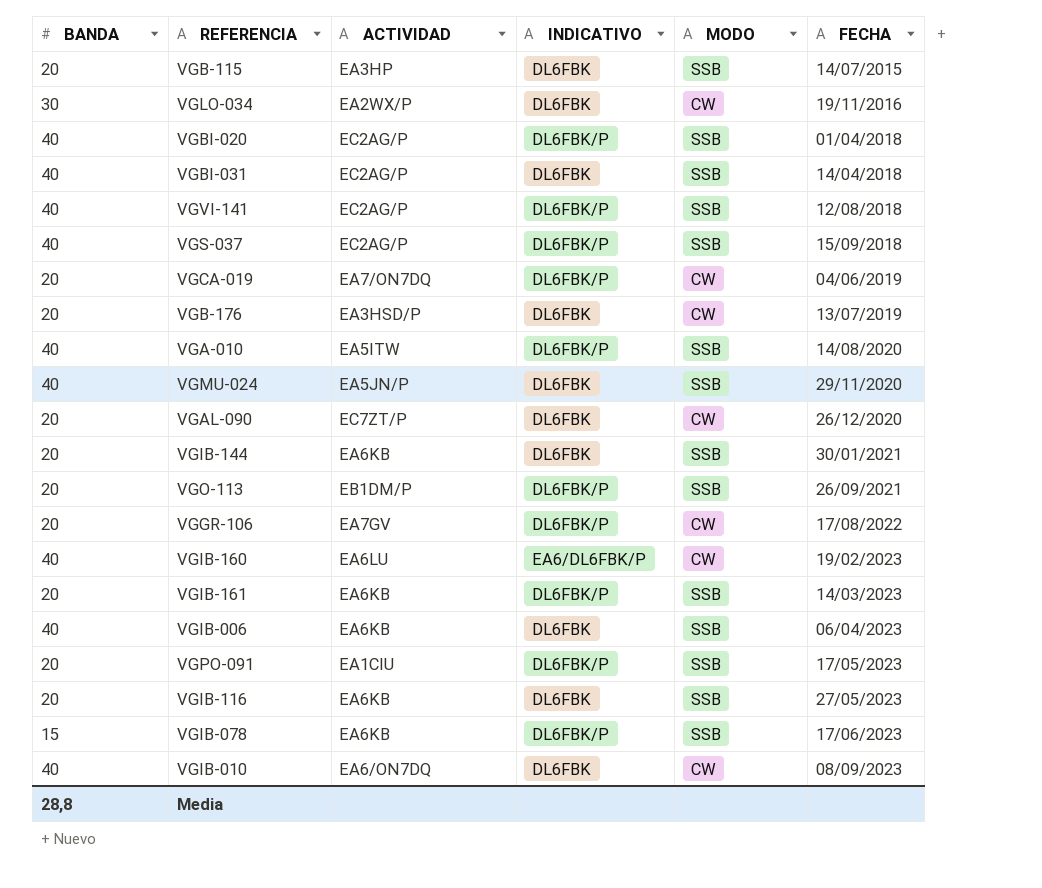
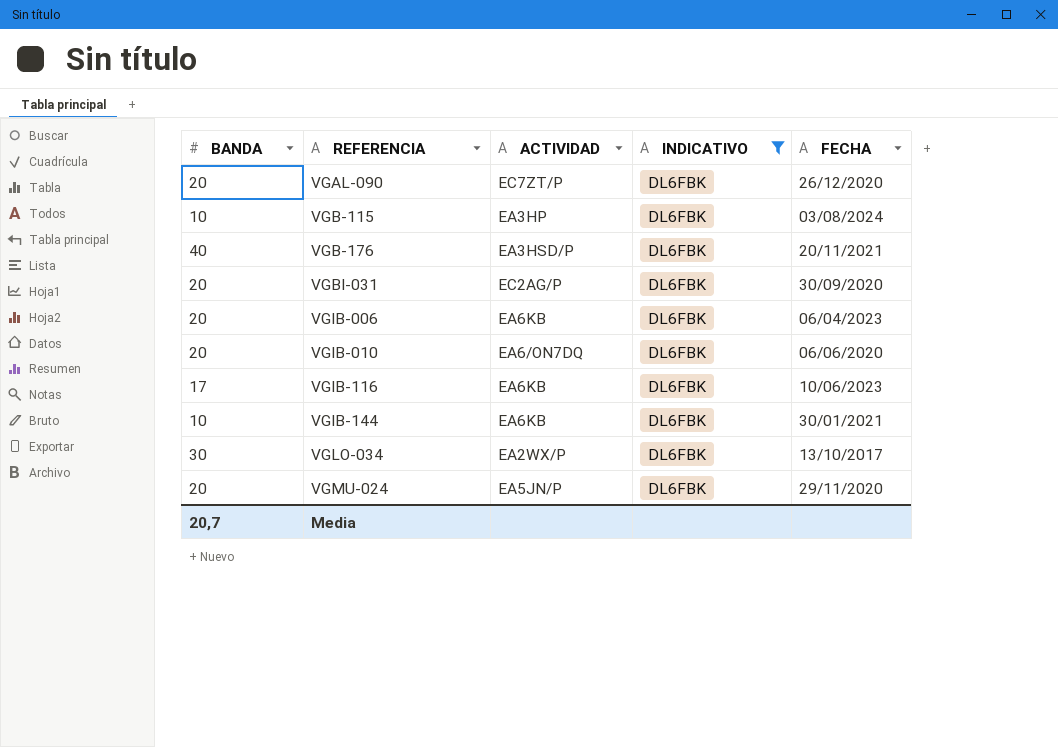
filter: none -> INDICATIVO = DL6FBK
row order: FECHA ascending -> REFERENCIA ascending
column MODO | position: 5 -> none
VGB-115 | BANDA: 20 -> 10
VGB-115 | FECHA: 14/07/2015 -> 03/08/2024
VGB-176 | BANDA: 20 -> 40
VGB-176 | FECHA: 13/07/2019 -> 20/11/2021
VGBI-031 | BANDA: 40 -> 20
VGBI-031 | FECHA: 14/04/2018 -> 30/09/2020
VGIB-006 | BANDA: 40 -> 20
VGIB-010 | BANDA: 40 -> 20
VGIB-010 | FECHA: 08/09/2023 -> 06/06/2020
VGIB-116 | BANDA: 20 -> 17
VGIB-116 | FECHA: 27/05/2023 -> 10/06/2023
VGIB-144 | BANDA: 20 -> 10
VGLO-034 | FECHA: 19/11/2016 -> 13/10/2017
VGMU-024 | BANDA: 40 -> 20
Media | BANDA: 28,8 -> 20,7

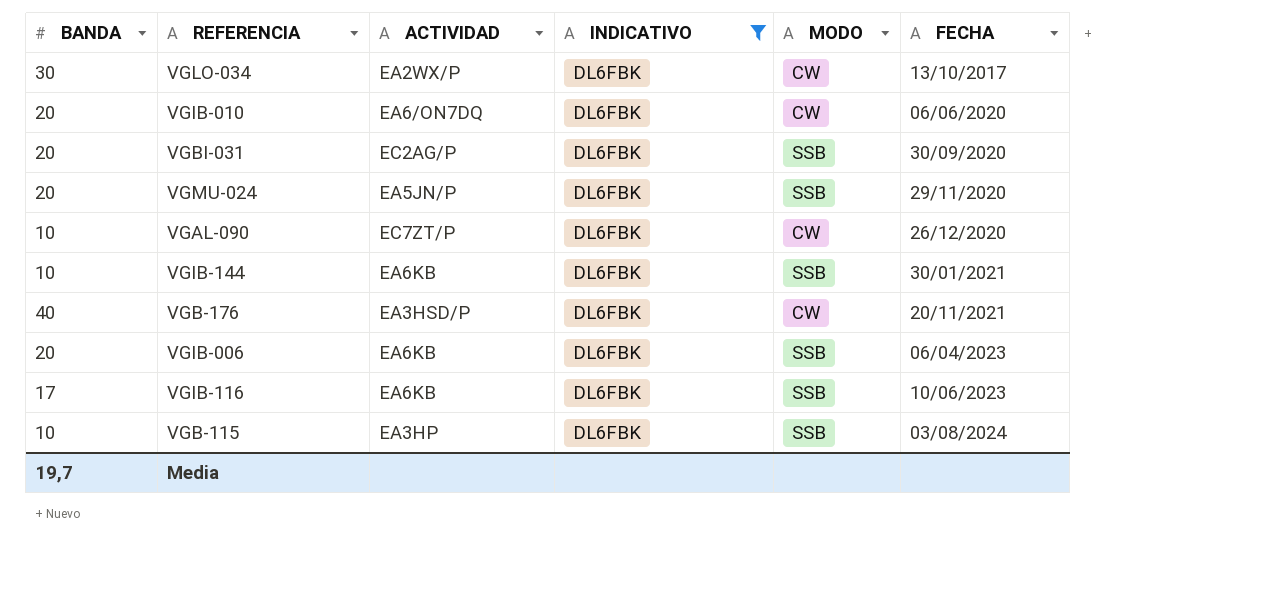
row order: REFERENCIA ascending -> FECHA ascending
column MODO | position: none -> 5
VGAL-090 | BANDA: 20 -> 10
Media | BANDA: 20,7 -> 19,7

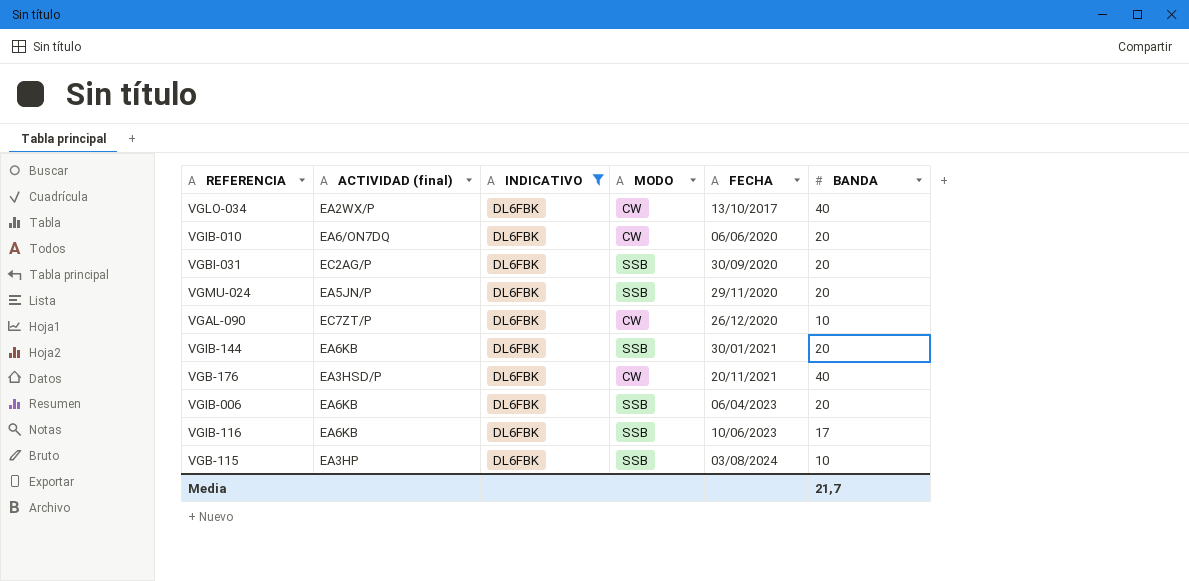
column name: ACTIVIDAD -> ACTIVIDAD (final)
column BANDA | position: 1 -> 6
VGLO-034 | BANDA: 30 -> 40
VGIB-144 | BANDA: 10 -> 20
Media | BANDA: 19,7 -> 21,7

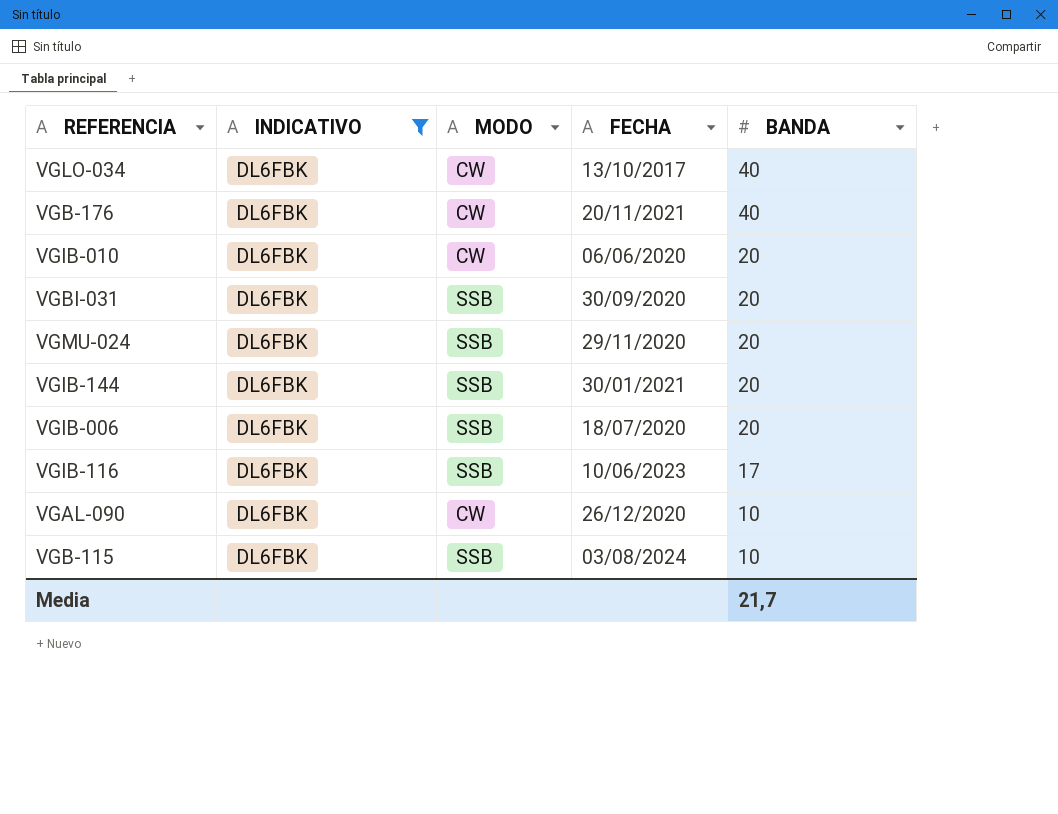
row order: FECHA ascending -> BANDA descending
column ACTIVIDAD (final) | position: 2 -> none
VGIB-006 | FECHA: 06/04/2023 -> 18/07/2020

